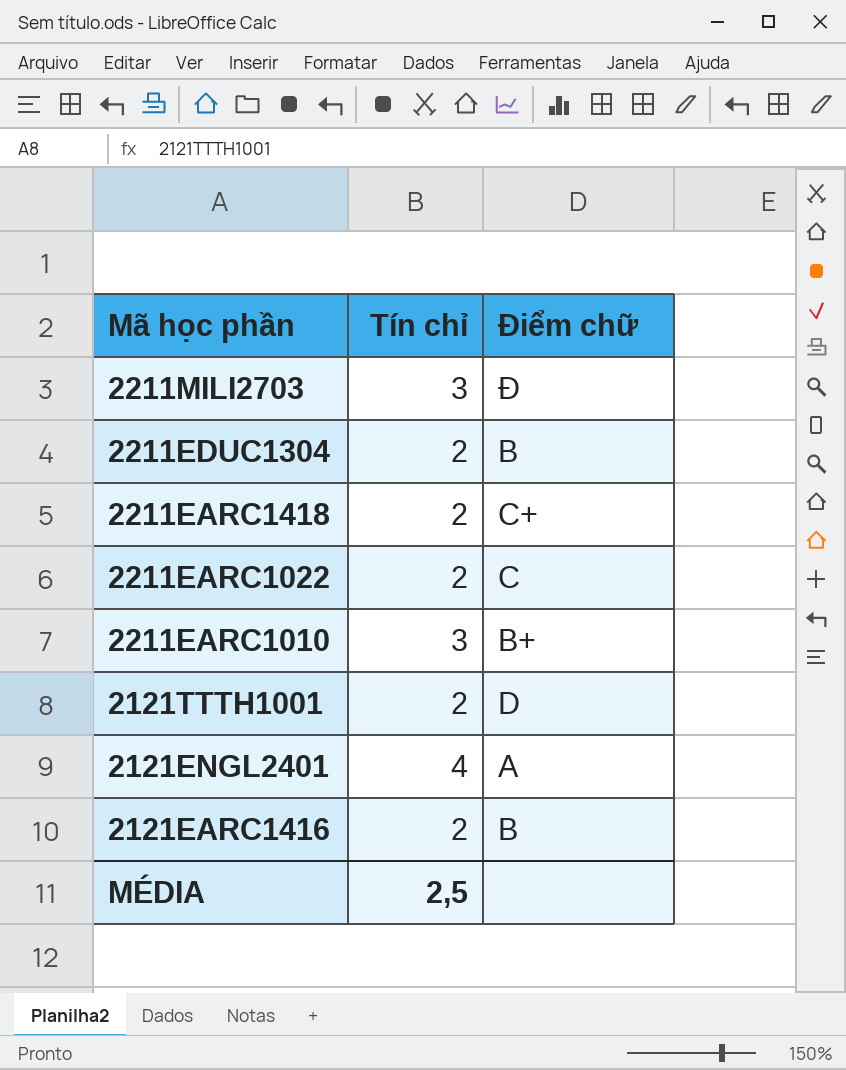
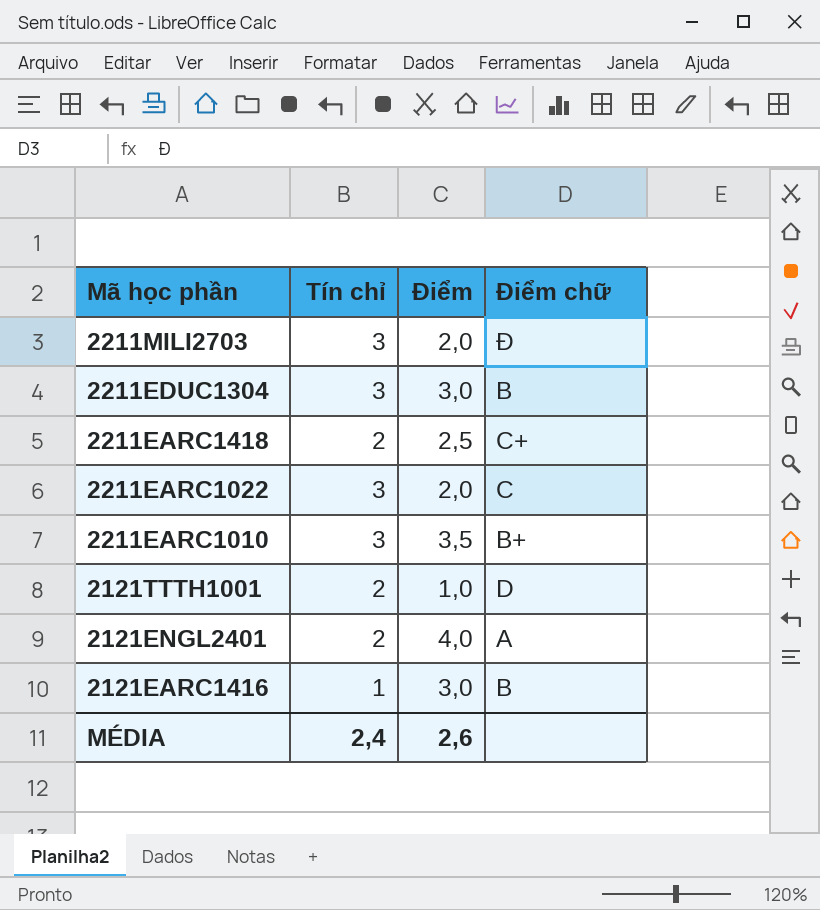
column Điểm | position: none -> 3
2211EDUC1304 | Tín chỉ: 2 -> 3
2211EARC1022 | Tín chỉ: 2 -> 3
2121ENGL2401 | Tín chỉ: 4 -> 2
2121EARC1416 | Tín chỉ: 2 -> 1
MÉDIA | Tín chỉ: 2,5 -> 2,4

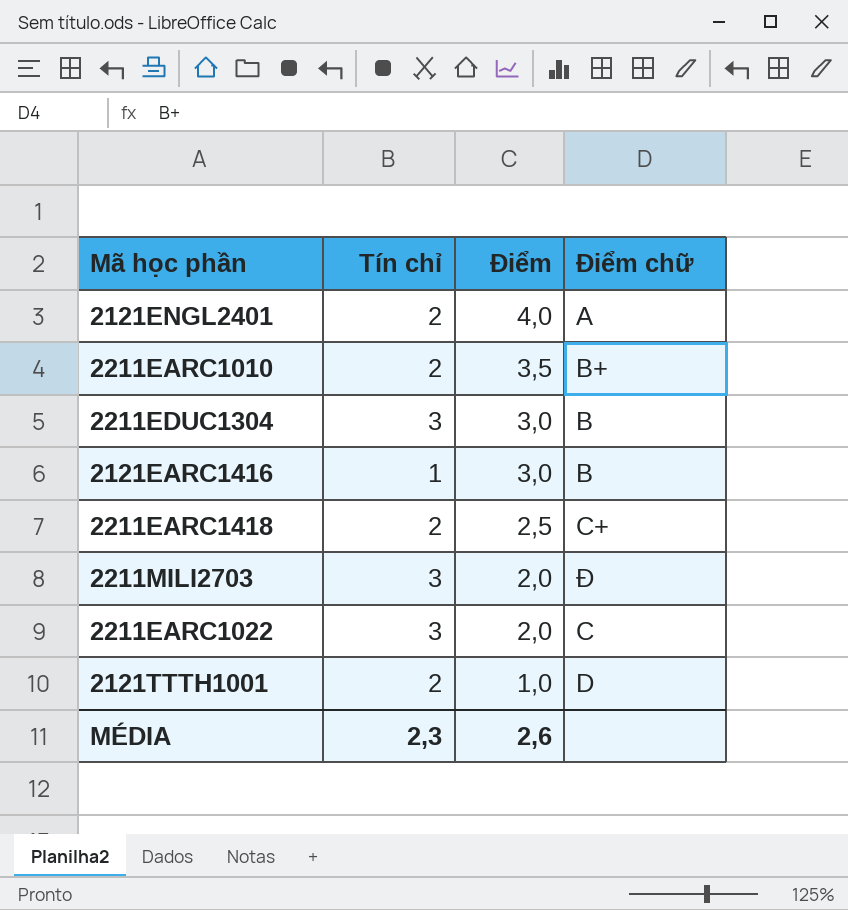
row order: Mã học phần descending -> Điểm descending
2211EARC1010 | Tín chỉ: 3 -> 2
MÉDIA | Tín chỉ: 2,4 -> 2,3

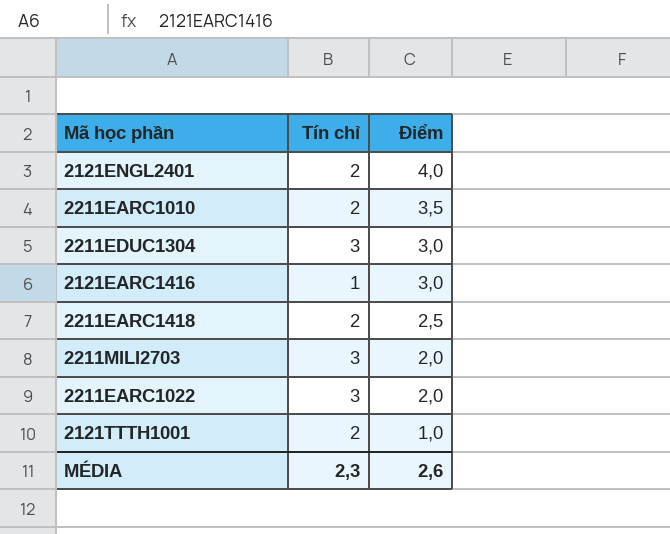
column Điểm chữ | position: 4 -> none

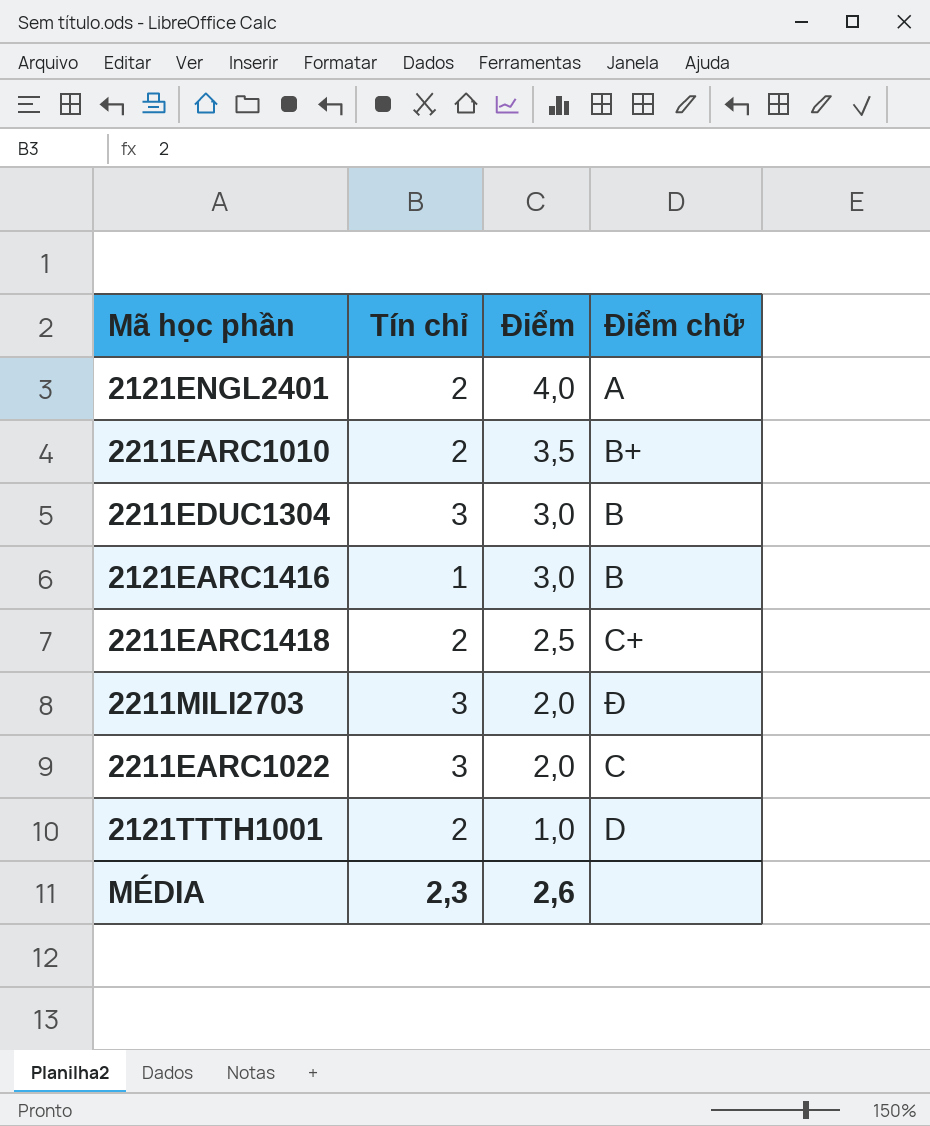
column Điểm chữ | position: none -> 4

